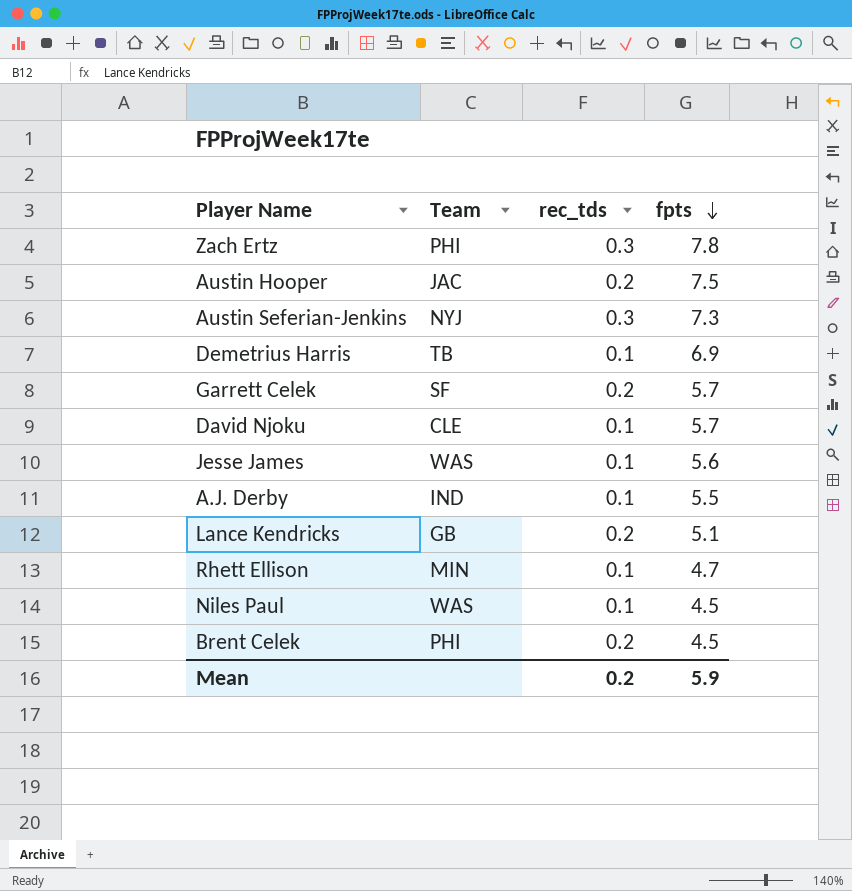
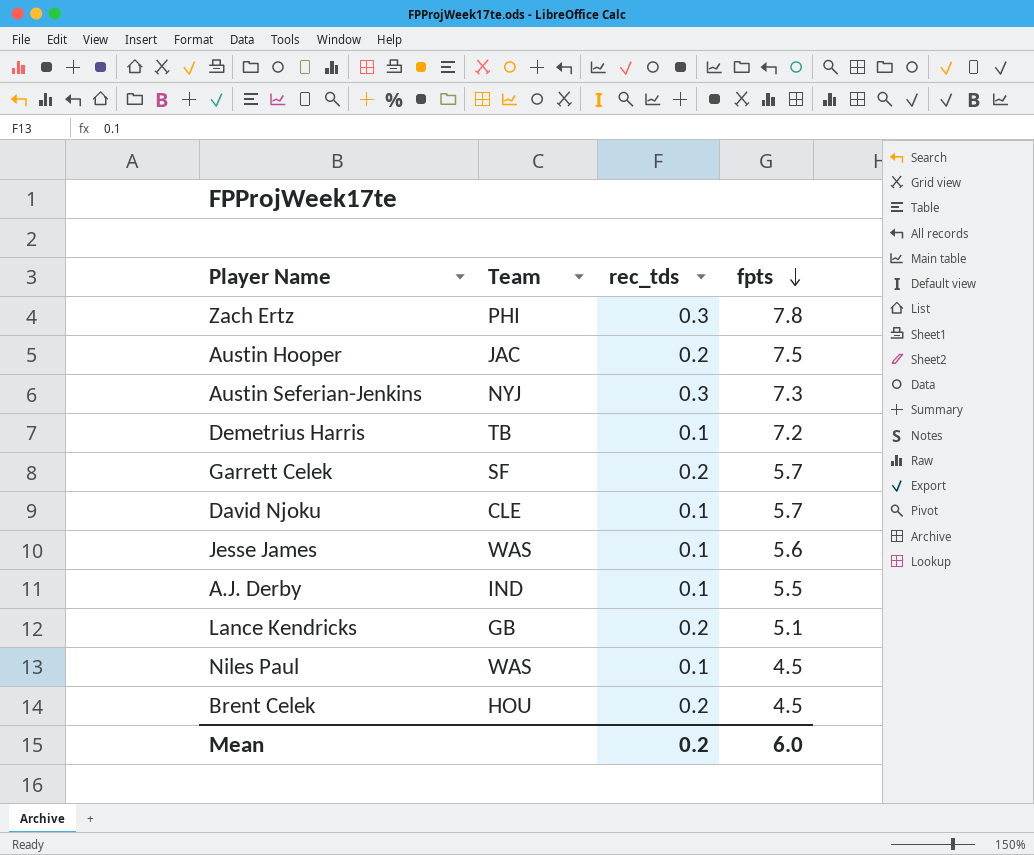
row Rhett Ellison: MIN | 0.1 | 4.7 -> none
Demetrius Harris | fpts: 6.9 -> 7.2
Brent Celek | Team: PHI -> HOU
Mean | fpts: 5.9 -> 6.0

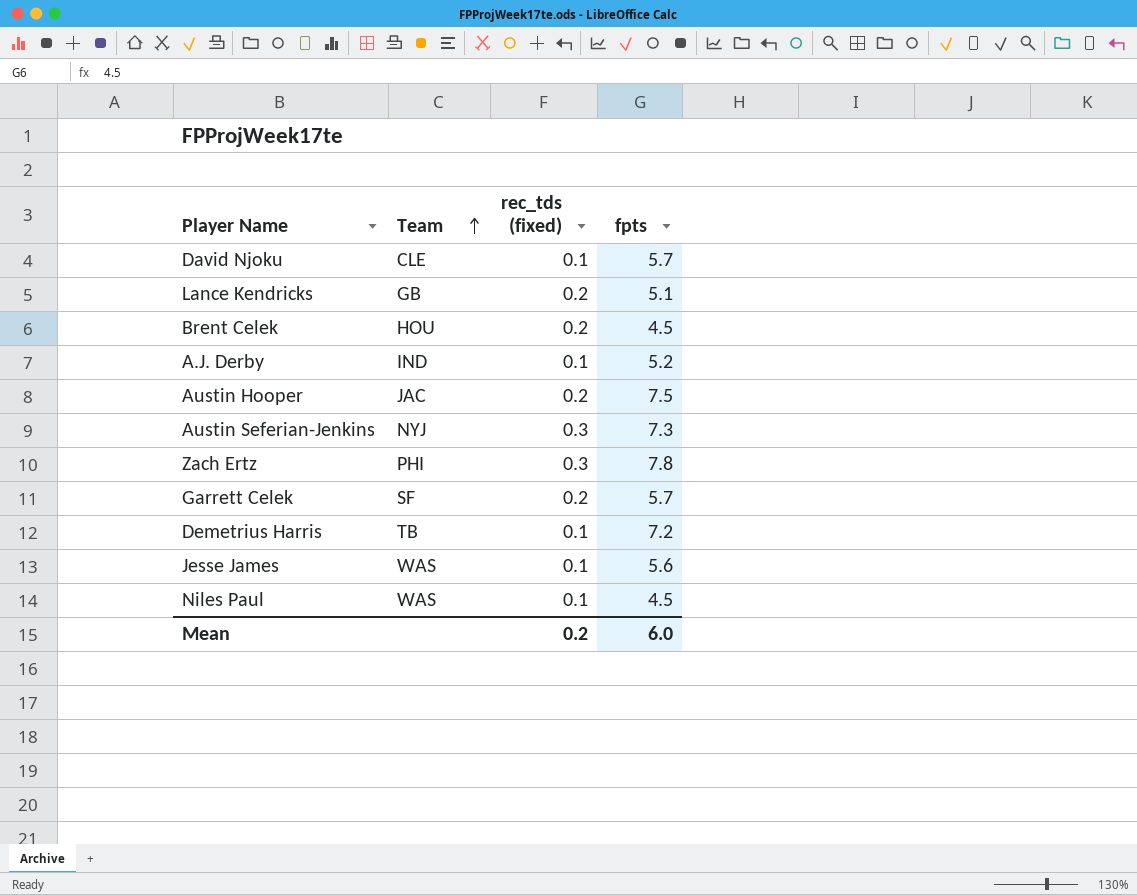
row order: fpts descending -> Team ascending
column name: rec_tds -> rec_tds (fixed)
A.J. Derby | fpts: 5.5 -> 5.2

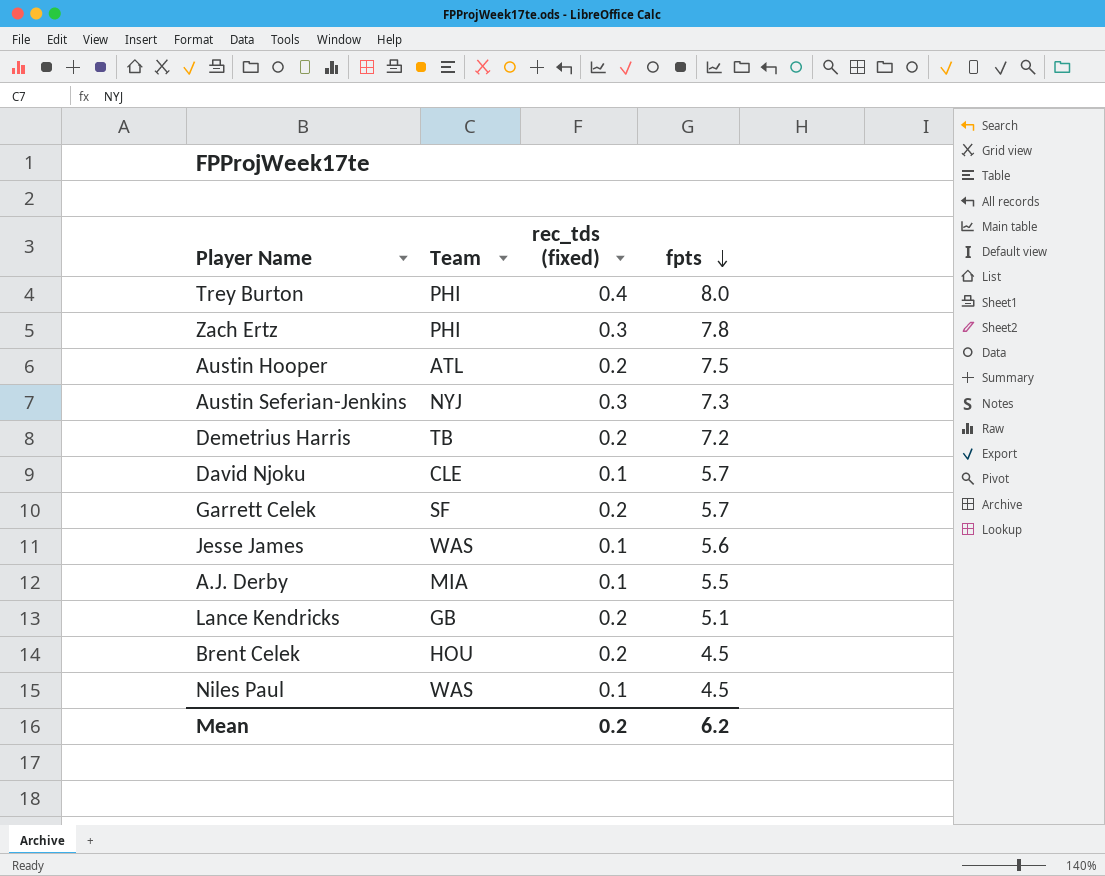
row order: Team ascending -> fpts descending
row Trey Burton: none -> PHI | 0.4 | 8.0
Austin Hooper | Team: JAC -> ATL
Demetrius Harris | rec_tds (fixed): 0.1 -> 0.2
A.J. Derby | Team: IND -> MIA
A.J. Derby | fpts: 5.2 -> 5.5
Mean | fpts: 6.0 -> 6.2

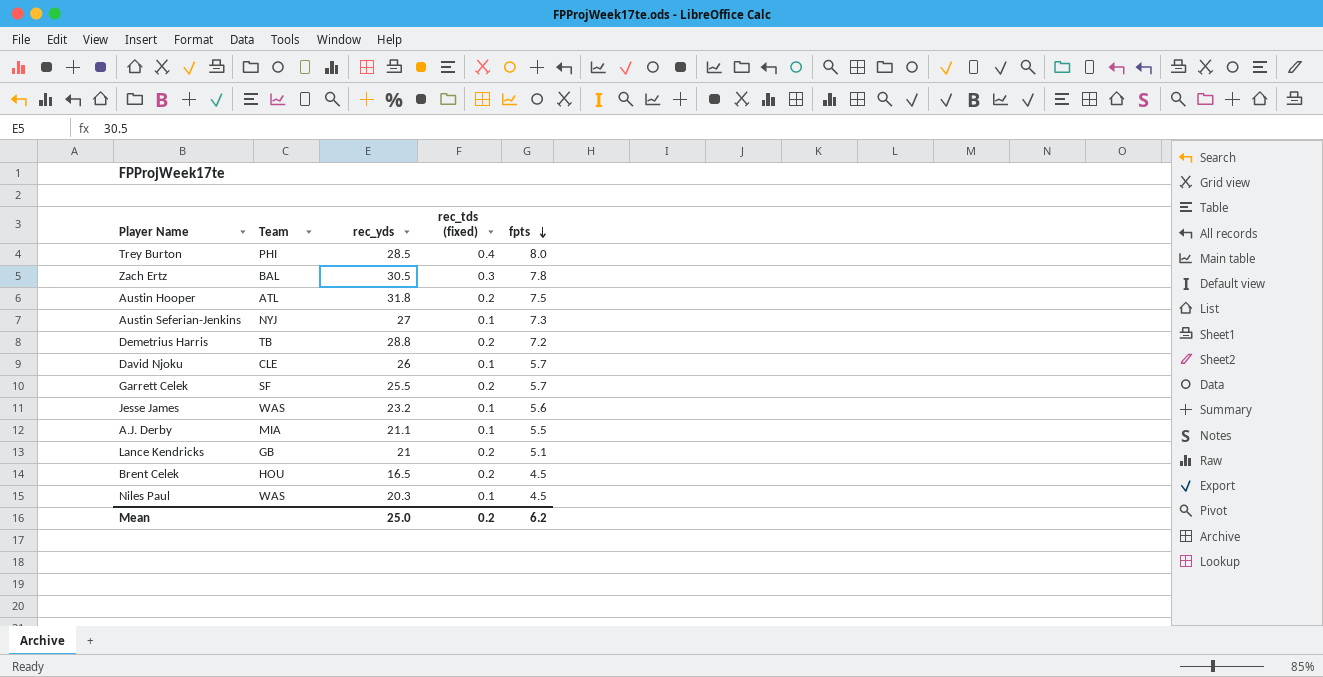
column rec_yds | position: none -> 3
Zach Ertz | Team: PHI -> BAL
Austin Seferian-Jenkins | rec_tds (fixed): 0.3 -> 0.1

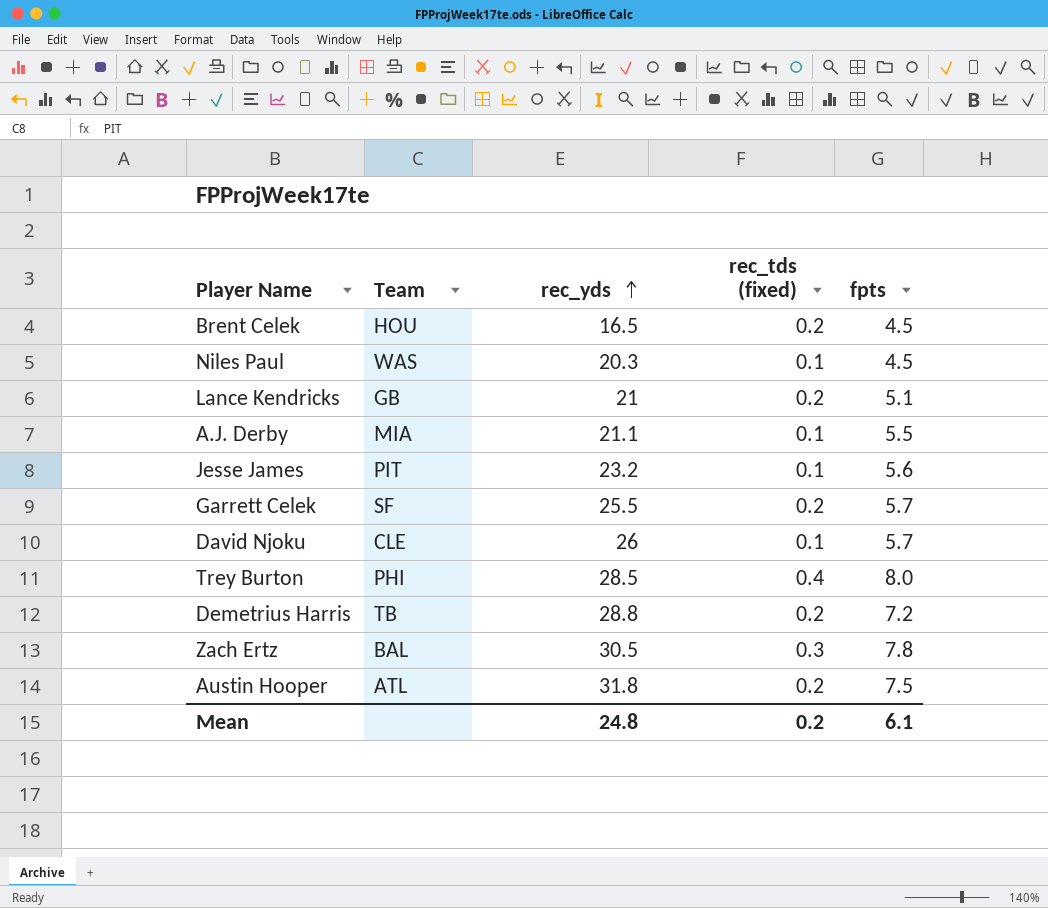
row order: fpts descending -> rec_yds ascending
row Austin Seferian-Jenkins: NYJ | 27 | 0.1 | 7.3 -> none
Jesse James | Team: WAS -> PIT
Mean | rec_yds: 25.0 -> 24.8
Mean | fpts: 6.2 -> 6.1

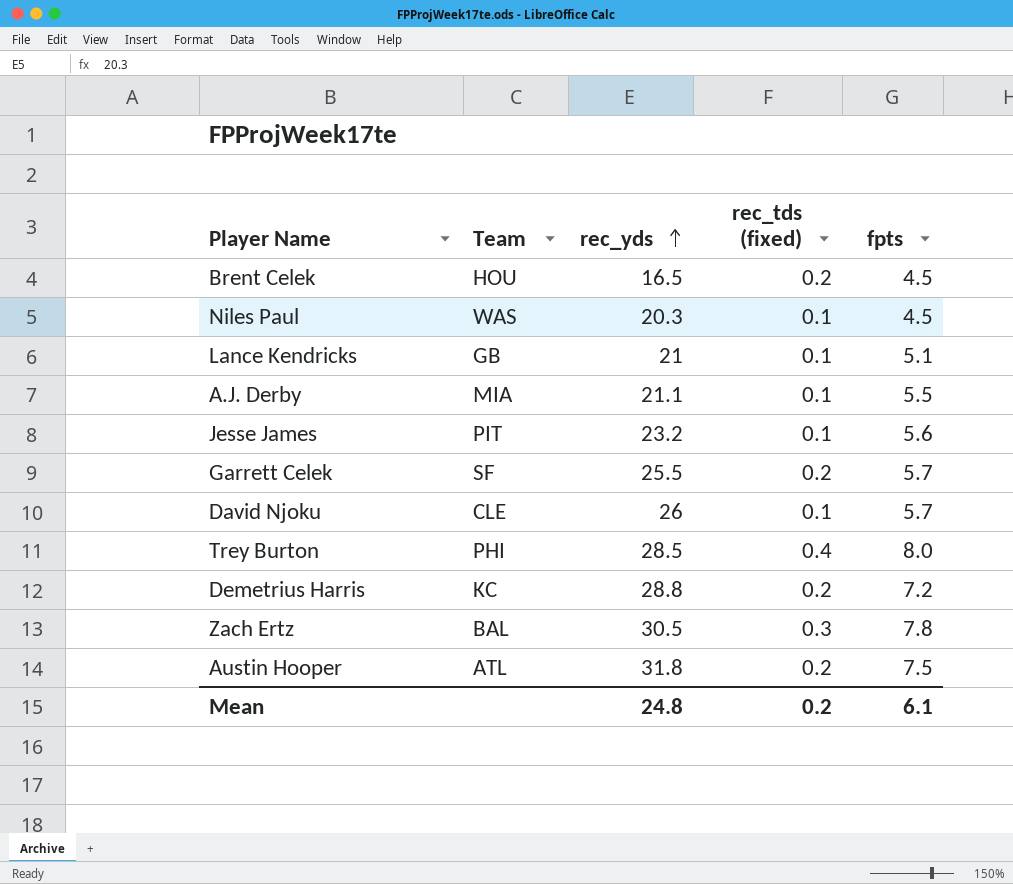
Lance Kendricks | rec_tds (fixed): 0.2 -> 0.1
Demetrius Harris | Team: TB -> KC

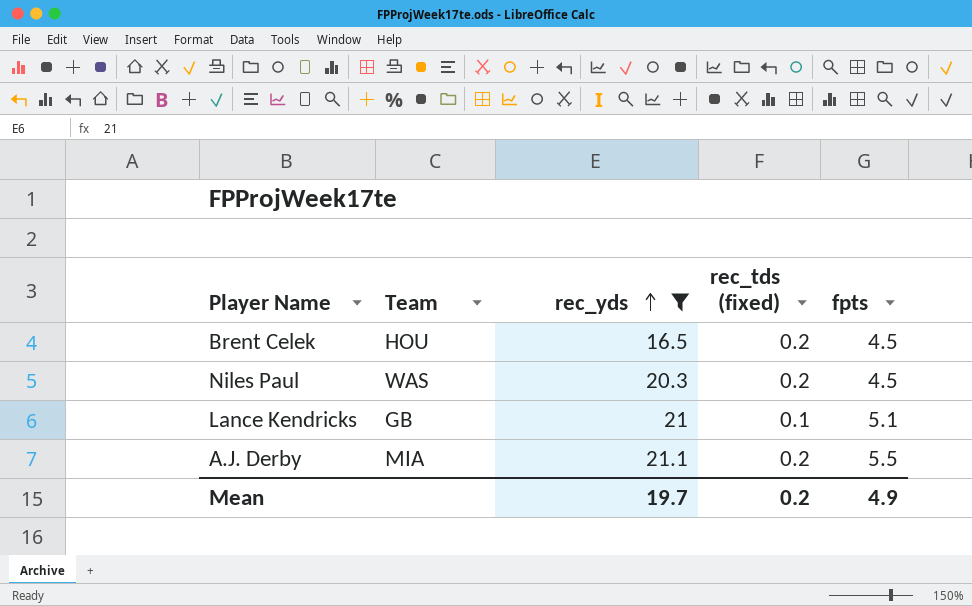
filter: none -> rec_yds <= 21.1
Niles Paul | rec_tds (fixed): 0.1 -> 0.2
A.J. Derby | rec_tds (fixed): 0.1 -> 0.2
Mean | rec_yds: 24.8 -> 19.7
Mean | fpts: 6.1 -> 4.9

